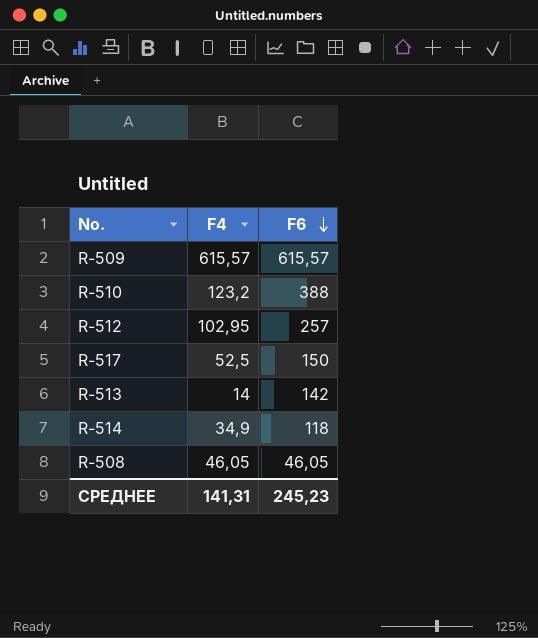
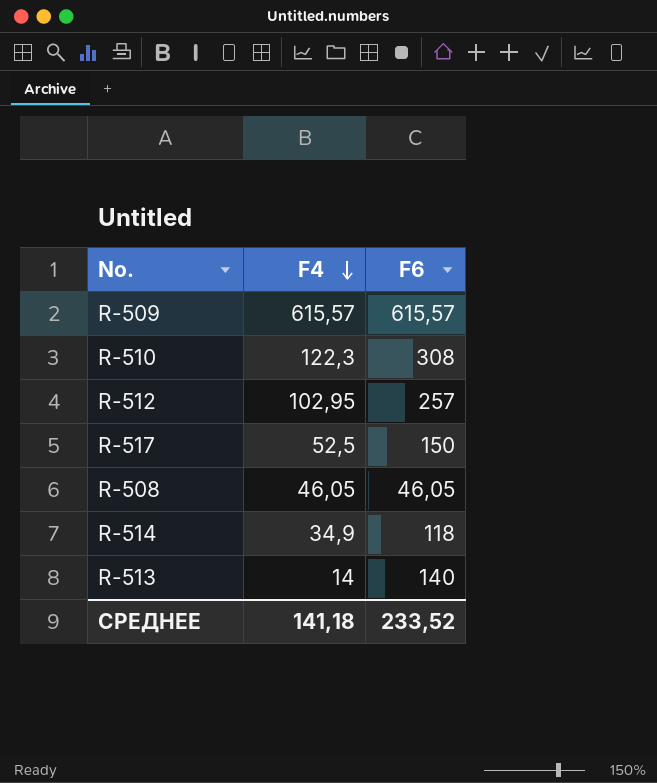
row order: F6 descending -> F4 descending
R-510 | F4: 123,2 -> 122,3
R-510 | F6: 388 -> 308
R-513 | F6: 142 -> 140
СРЕДНЕЕ | F4: 141,31 -> 141,18
СРЕДНЕЕ | F6: 245,23 -> 233,52

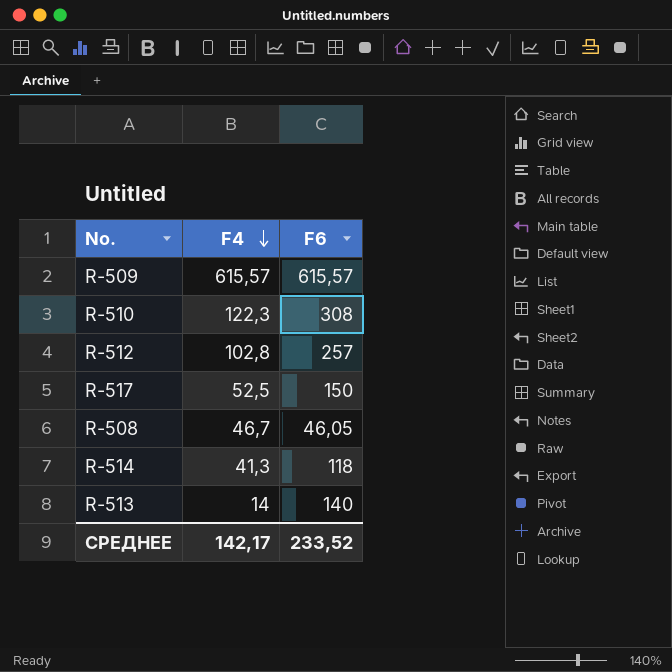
R-512 | F4: 102,95 -> 102,8
R-508 | F4: 46,05 -> 46,7
R-514 | F4: 34,9 -> 41,3
СРЕДНЕЕ | F4: 141,18 -> 142,17

